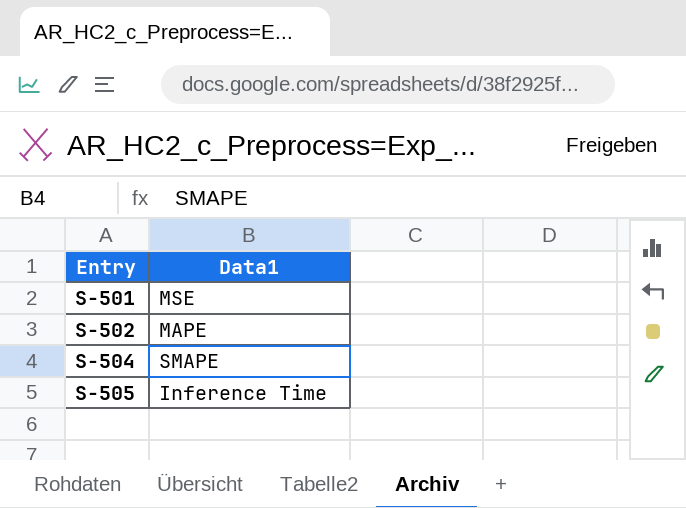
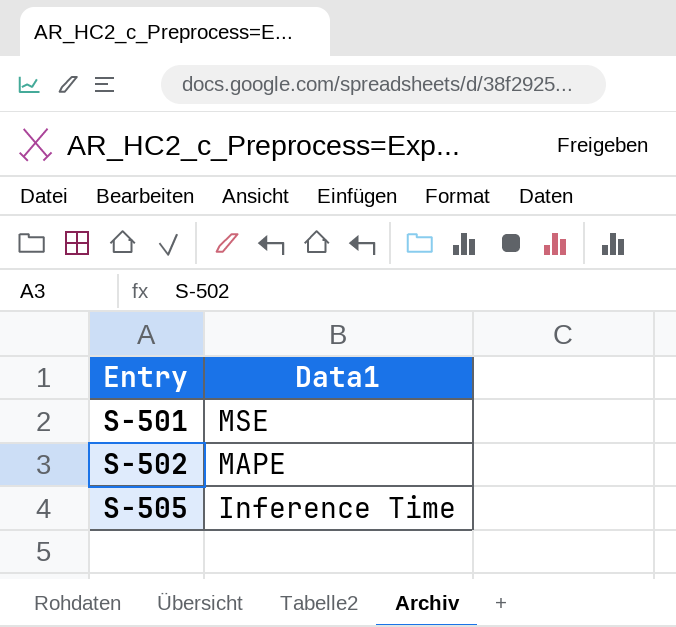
row S-504: SMAPE -> none

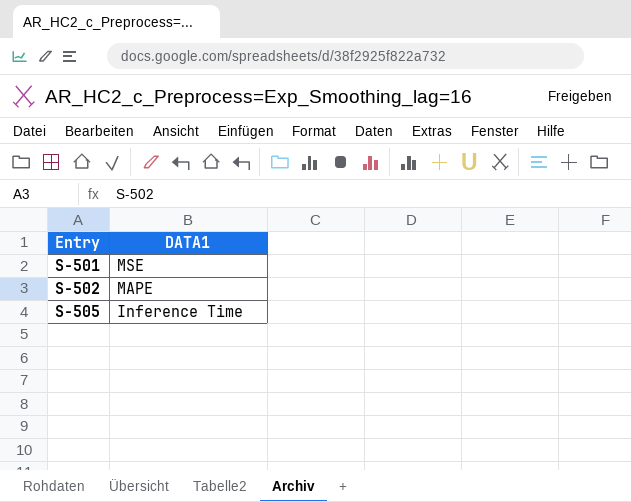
column name: Data1 -> DATA1

